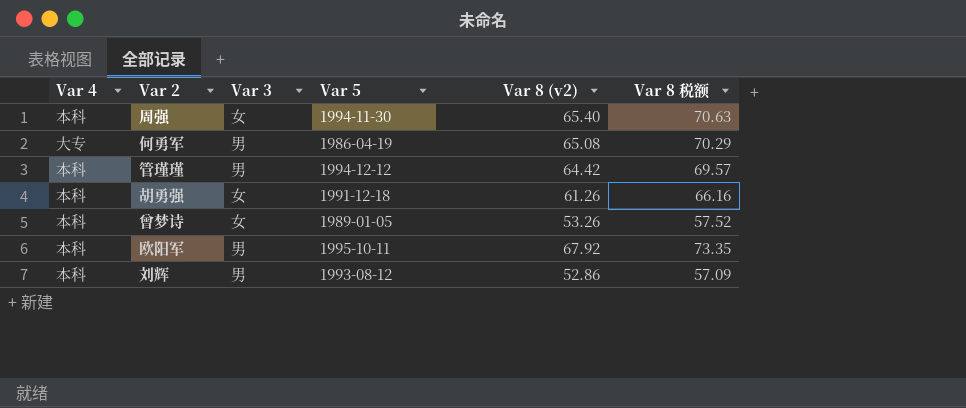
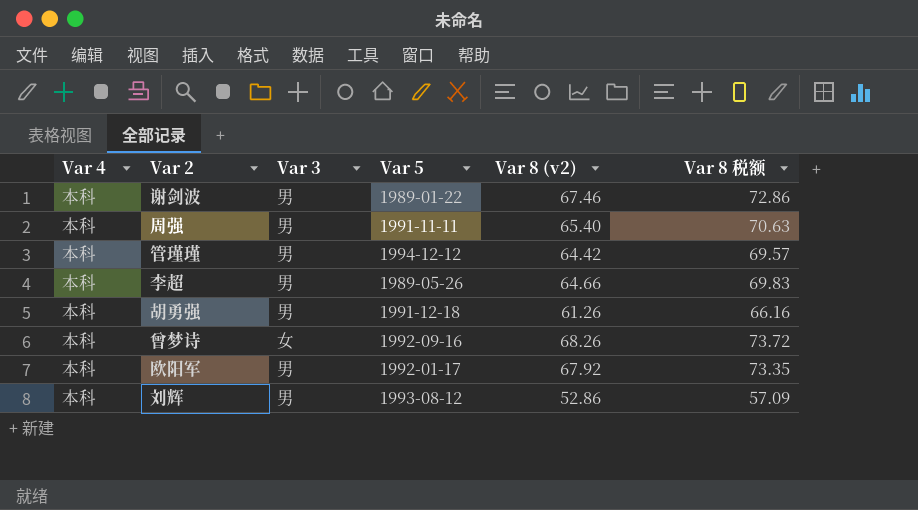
row 何勇军: 大专 | 男 | 1986-04-19 | 65.08 | 70.29 -> none
row 谢剑波: none -> 本科 | 男 | 1989-01-22 | 67.46 | 72.86
周强 | Var 3: 女 -> 男
周强 | Var 5: 1994-11-30 -> 1991-11-11
row 李超: none -> 本科 | 男 | 1989-05-26 | 64.66 | 69.83
胡勇强 | Var 3: 女 -> 男
曾梦诗 | Var 5: 1989-01-05 -> 1992-09-16
曾梦诗 | Var 8 (v2): 53.26 -> 68.26
曾梦诗 | Var 8 税额: 57.52 -> 73.72
欧阳军 | Var 5: 1995-10-11 -> 1992-01-17

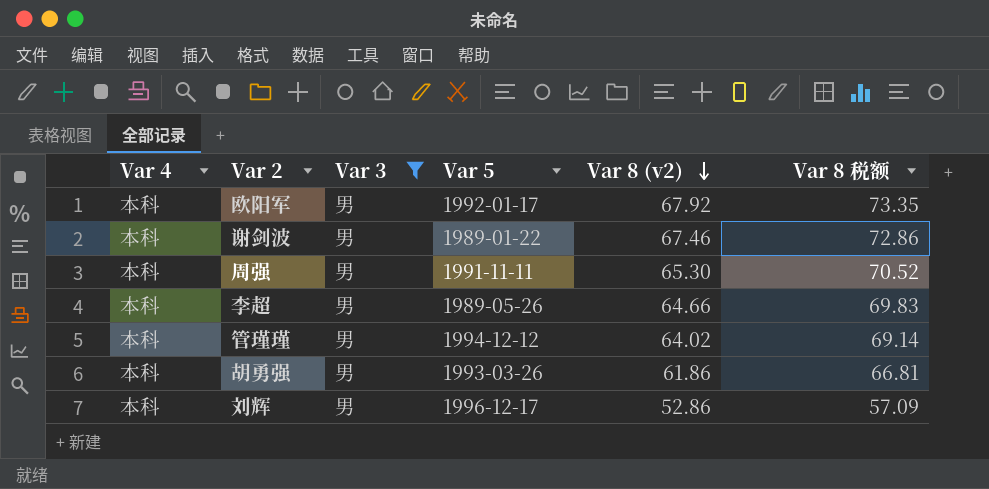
filter: none -> Var 3 = 男
row order: none -> Var 8 (v2) descending
周强 | Var 8 (v2): 65.40 -> 65.30
周强 | Var 8 税额: 70.63 -> 70.52
管瑾瑾 | Var 8 (v2): 64.42 -> 64.02
管瑾瑾 | Var 8 税额: 69.57 -> 69.14
胡勇强 | Var 5: 1991-12-18 -> 1993-03-26
胡勇强 | Var 8 (v2): 61.26 -> 61.86
胡勇强 | Var 8 税额: 66.16 -> 66.81
刘辉 | Var 5: 1993-08-12 -> 1996-12-17

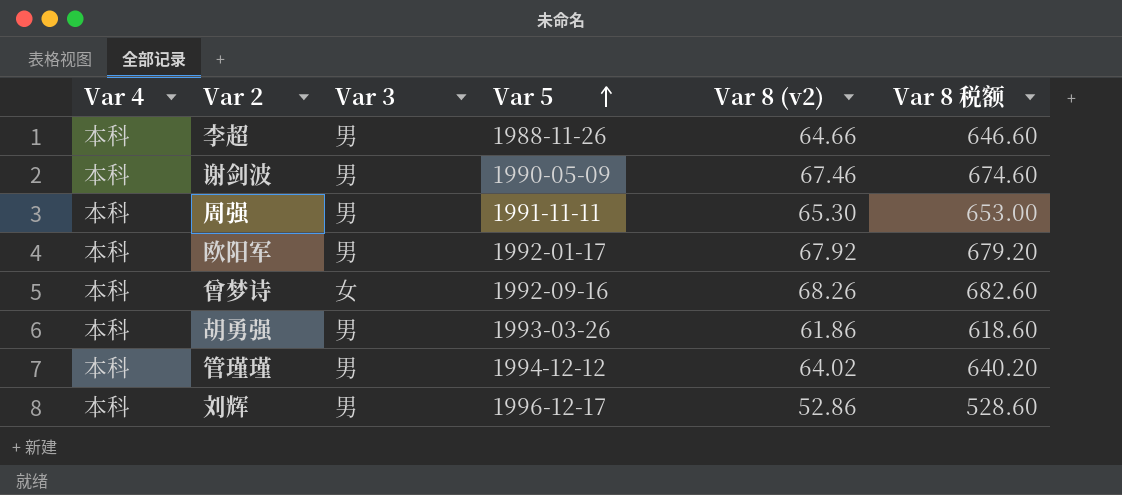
filter: Var 3 = 男 -> none
row order: Var 8 (v2) descending -> Var 5 ascending
column Var 8 税额 | formula: [Var 8 (v2)] * 1.08 -> [Var 8 (v2)] * 10
李超 | Var 5: 1989-05-26 -> 1988-11-26
谢剑波 | Var 5: 1989-01-22 -> 1990-05-09

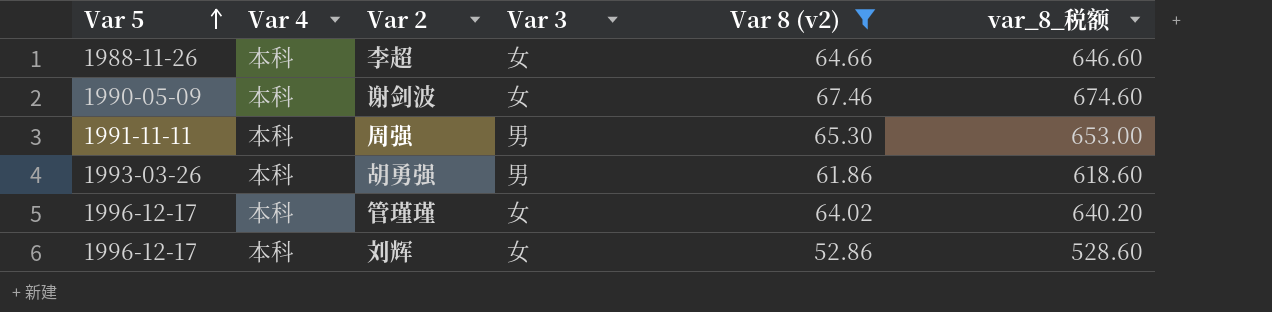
filter: none -> Var 8 (v2) <= 67.46
column Var 5 | position: 4 -> 1
column name: Var 8 税额 -> var_8_税额
李超 | Var 3: 男 -> 女
谢剑波 | Var 3: 男 -> 女
管瑾瑾 | Var 5: 1994-12-12 -> 1996-12-17
管瑾瑾 | Var 3: 男 -> 女
刘辉 | Var 3: 男 -> 女

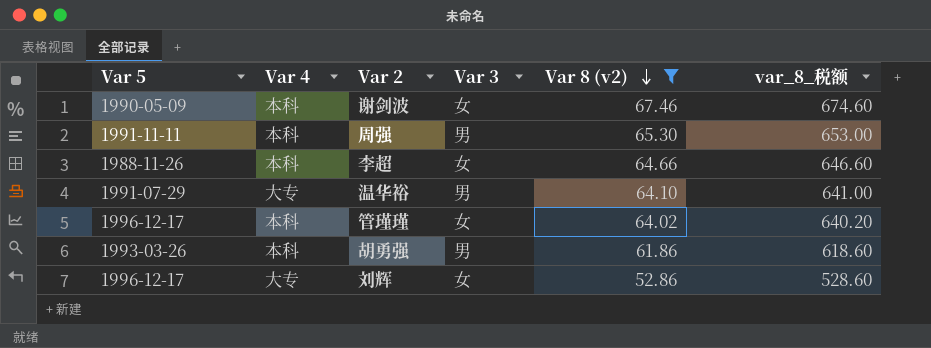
row order: Var 5 ascending -> Var 8 (v2) descending
row 温华裕: none -> 1991-07-29 | 大专 | 男 | 64.10 | 641.00
刘辉 | Var 4: 本科 -> 大专

